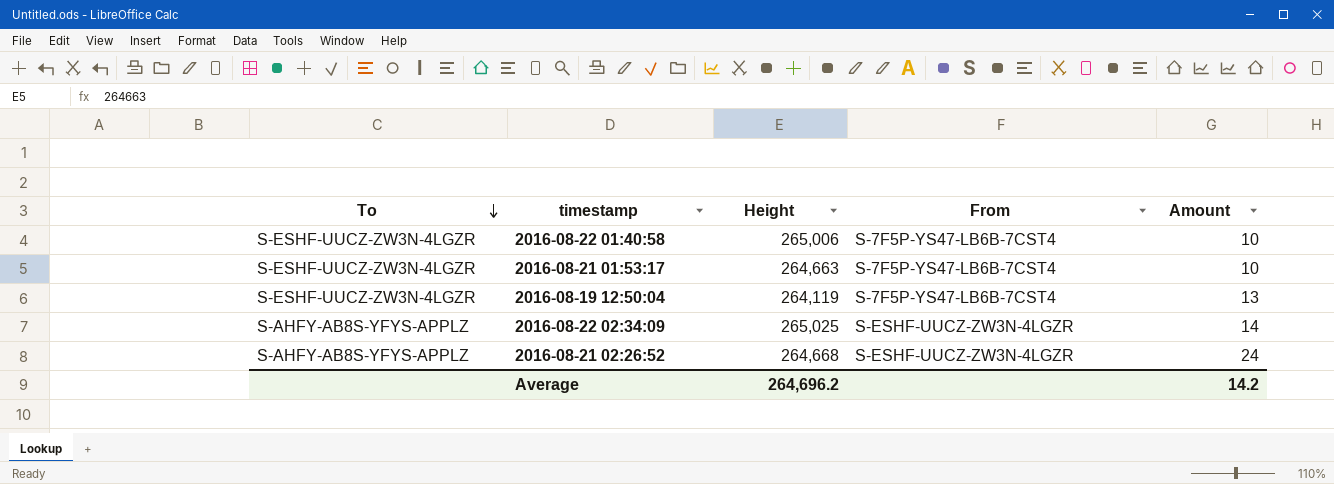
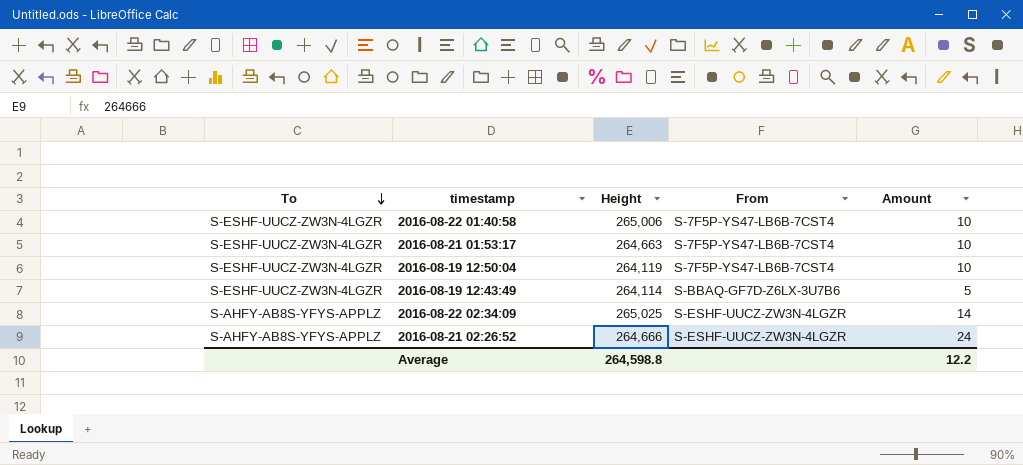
2016-08-19 12:50:04 | Amount: 13 -> 10
row 2016-08-19 12:43:49: none -> S-ESHF-UUCZ-ZW3N-4LGZR | 264,114 | S-BBAQ-GF7D-Z6LX-3U7B6 | 5
2016-08-21 02:26:52 | Height: 264,668 -> 264,666
Average | Height: 264,696.2 -> 264,598.8
Average | Amount: 14.2 -> 12.2

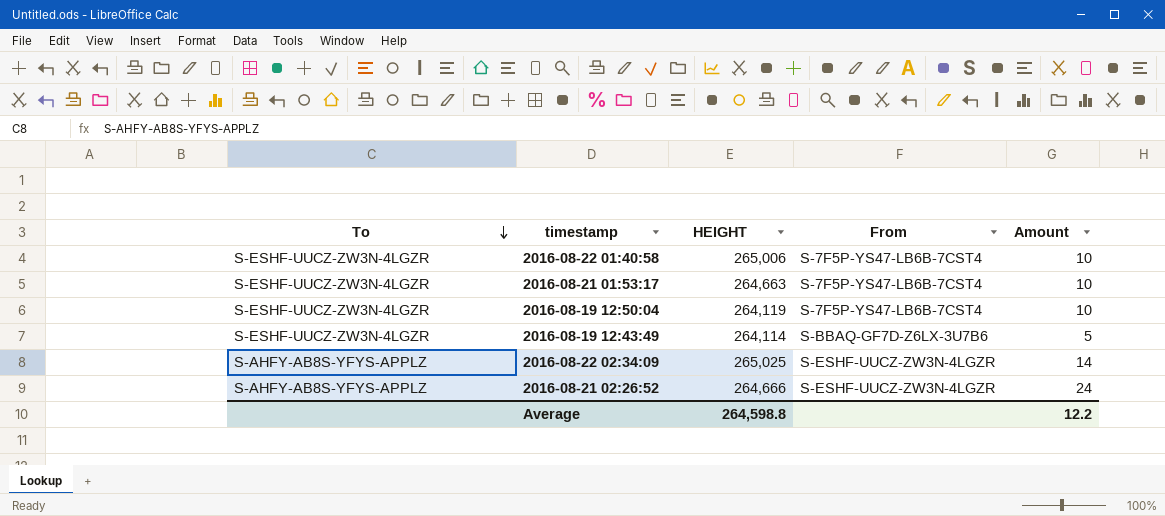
column name: Height -> HEIGHT

